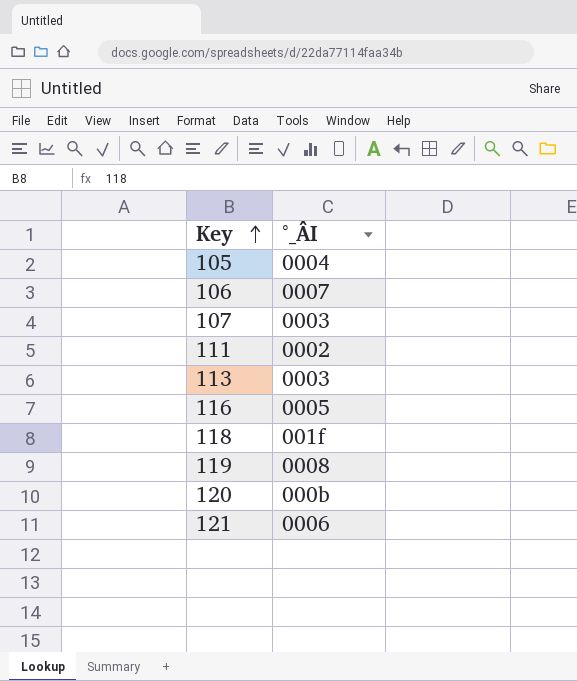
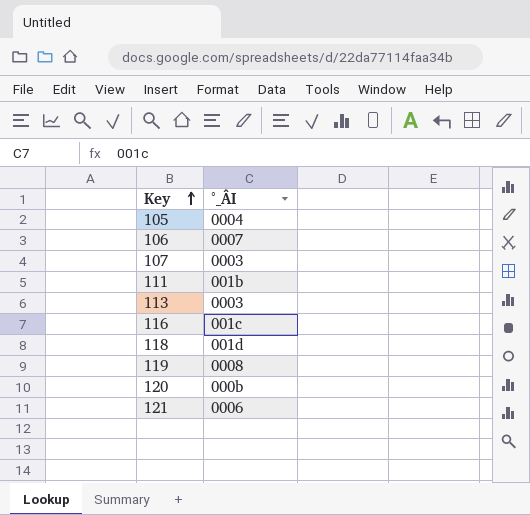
111 | °_ÂI: 0002 -> 001b
116 | °_ÂI: 0005 -> 001c
118 | °_ÂI: 001f -> 001d

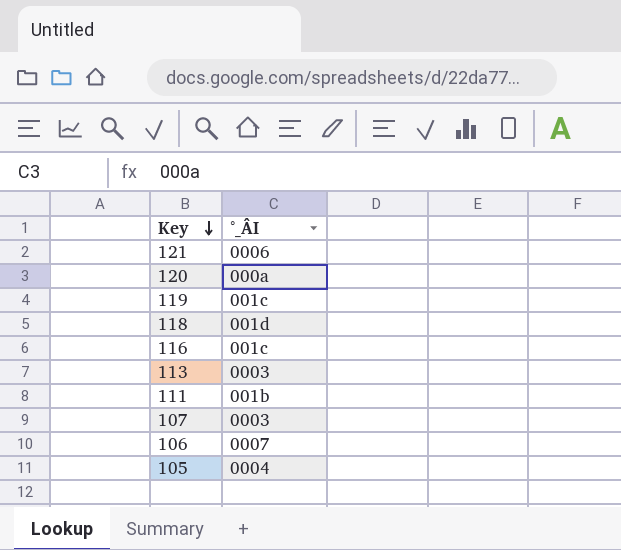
row order: Key ascending -> Key descending
120 | °_ÂI: 000b -> 000a
119 | °_ÂI: 0008 -> 001c

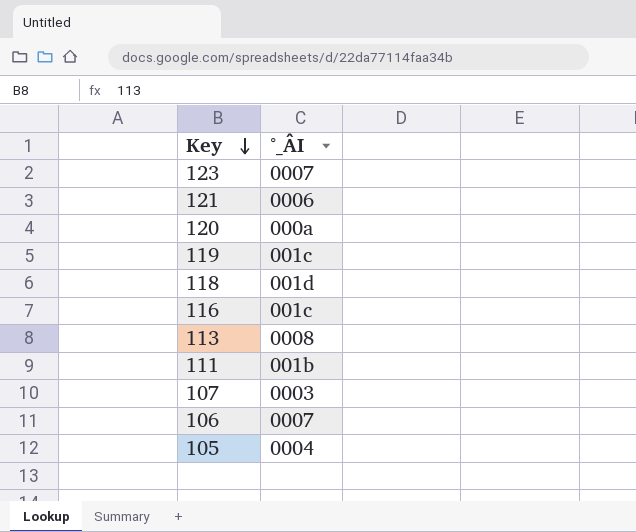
row 123: none -> 0007
113 | °_ÂI: 0003 -> 0008

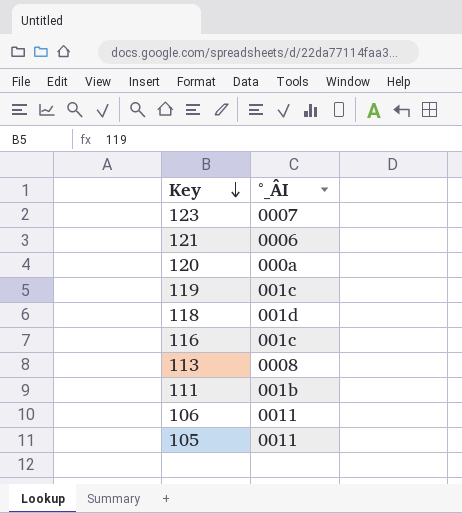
row 107: 0003 -> none
106 | °_ÂI: 0007 -> 0011
105 | °_ÂI: 0004 -> 0011

